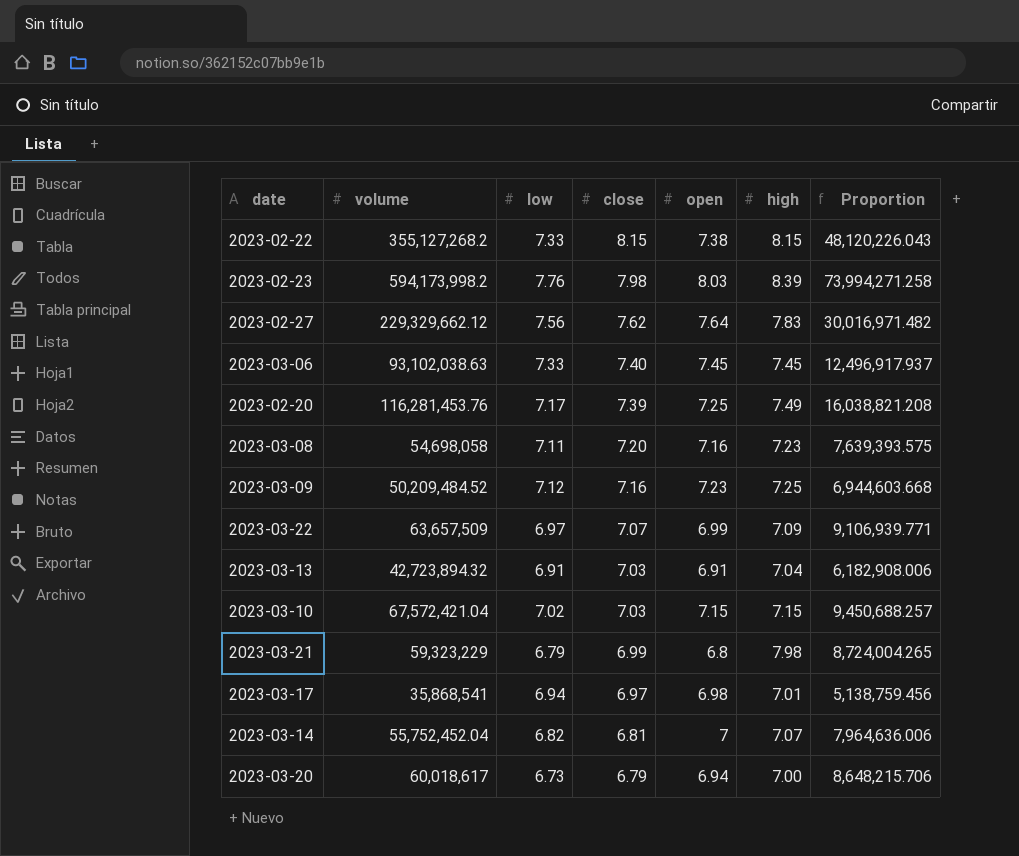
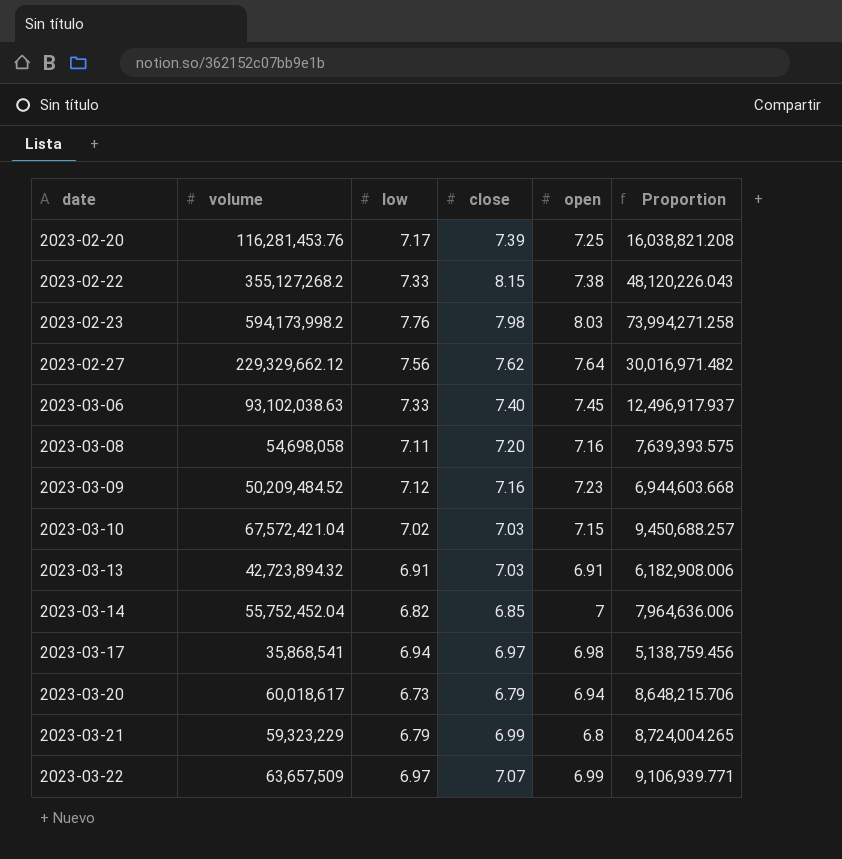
row order: close descending -> date ascending
column high | position: 6 -> none
2023-03-14 | close: 6.81 -> 6.85

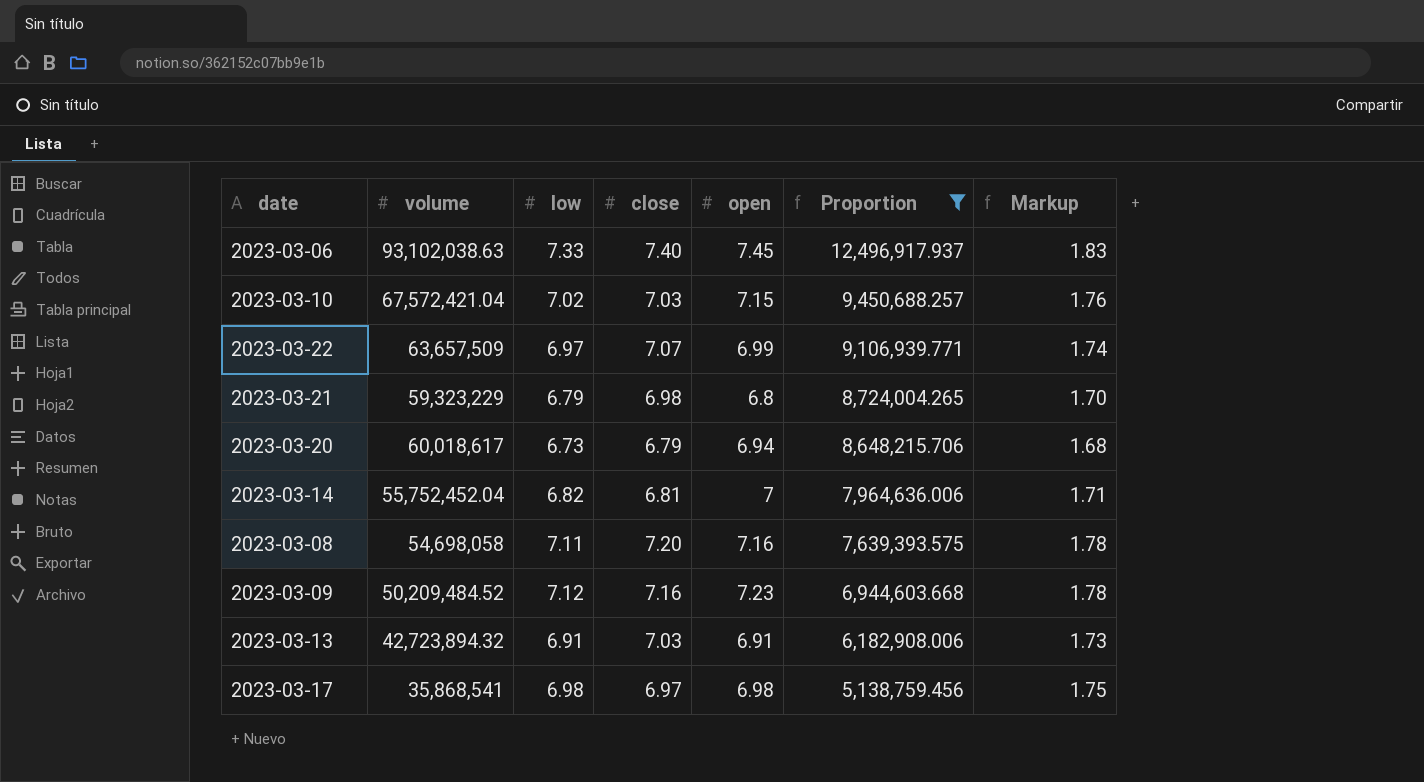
filter: none -> Proportion <= 12,496,917.937
row order: date ascending -> Proportion descending
column Markup | formula: none -> [low] * 0.25
2023-03-21 | close: 6.99 -> 6.98
2023-03-14 | close: 6.85 -> 6.81
2023-03-17 | low: 6.94 -> 6.98

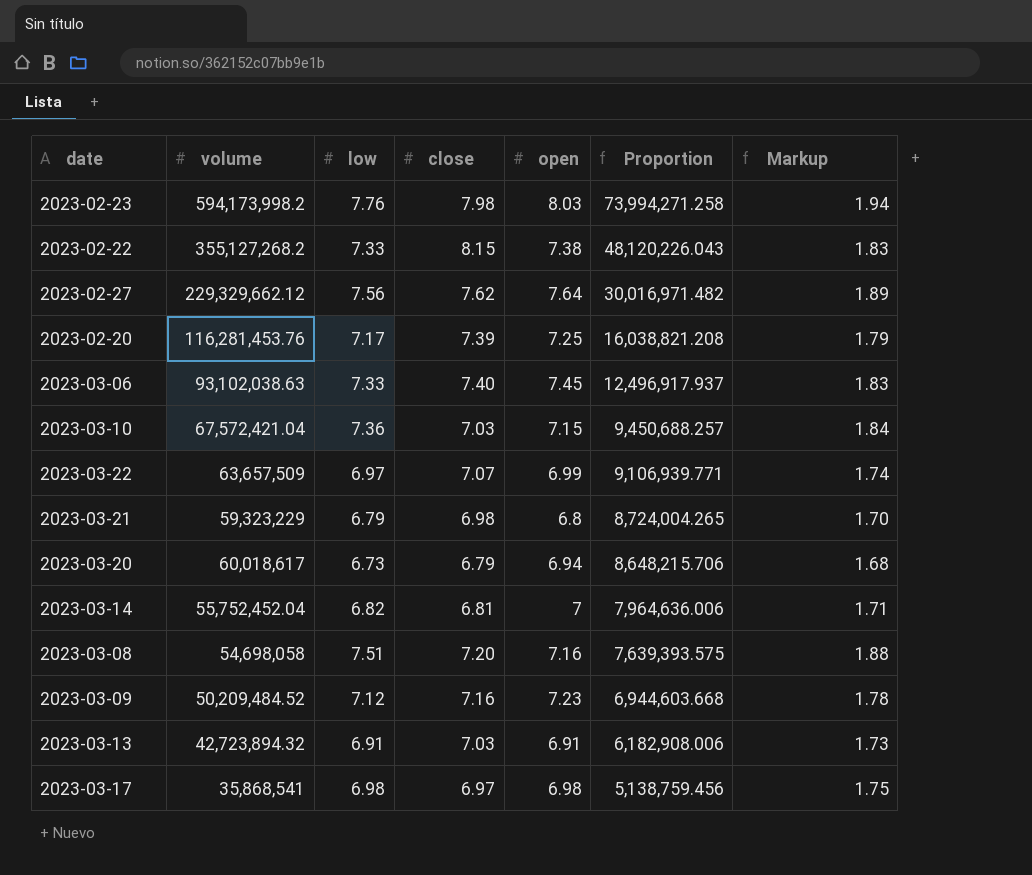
filter: Proportion <= 12,496,917.937 -> none
2023-03-10 | low: 7.02 -> 7.36
2023-03-10 | Markup: 1.76 -> 1.84
2023-03-08 | low: 7.11 -> 7.51
2023-03-08 | Markup: 1.78 -> 1.88

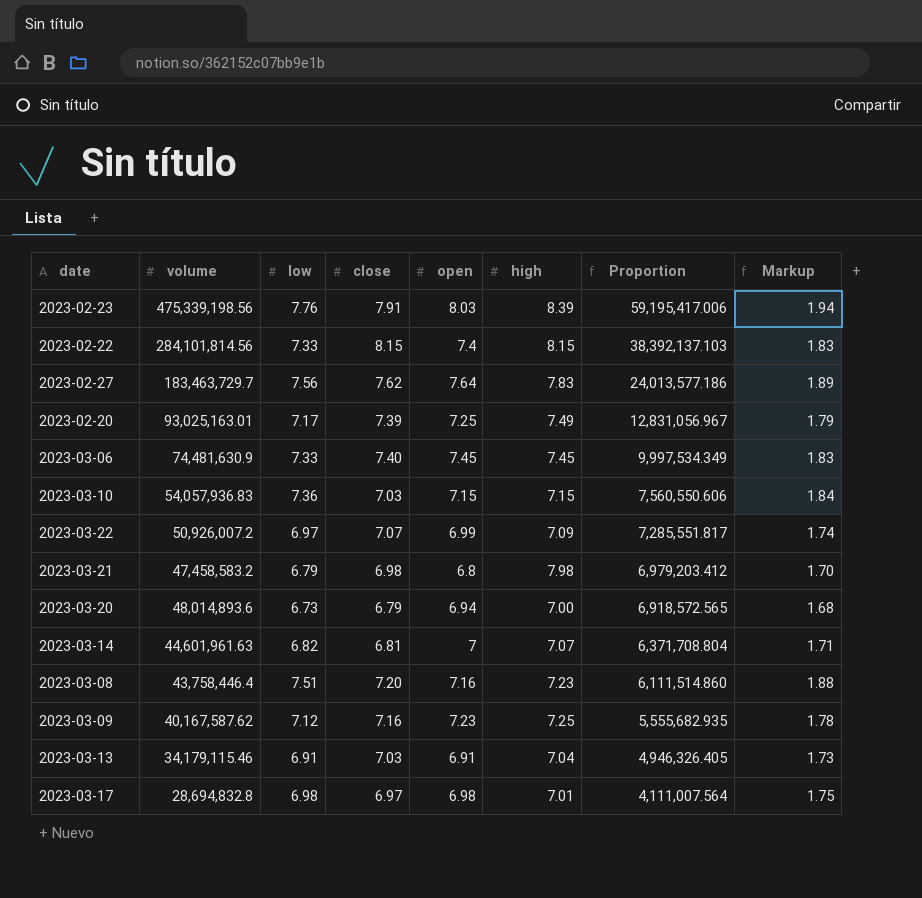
column high | position: none -> 6
2023-02-23 | volume: 594,173,998.2 -> 475,339,198.56
2023-02-23 | close: 7.98 -> 7.91
2023-02-23 | Proportion: 73,994,271.258 -> 59,195,417.006
2023-02-22 | volume: 355,127,268.2 -> 284,101,814.56
2023-02-22 | open: 7.38 -> 7.4
2023-02-22 | Proportion: 48,120,226.043 -> 38,392,137.103
2023-02-27 | volume: 229,329,662.12 -> 183,463,729.7
2023-02-27 | Proportion: 30,016,971.482 -> 24,013,577.186
2023-02-20 | volume: 116,281,453.76 -> 93,025,163.01
2023-02-20 | Proportion: 16,038,821.208 -> 12,831,056.967
2023-03-06 | volume: 93,102,038.63 -> 74,481,630.9
2023-03-06 | Proportion: 12,496,917.937 -> 9,997,534.349
2023-03-10 | volume: 67,572,421.04 -> 54,057,936.83
2023-03-10 | Proportion: 9,450,688.257 -> 7,560,550.606
2023-03-22 | volume: 63,657,509 -> 50,926,007.2
2023-03-22 | Proportion: 9,106,939.771 -> 7,285,551.817
2023-03-21 | volume: 59,323,229 -> 47,458,583.2
2023-03-21 | Proportion: 8,724,004.265 -> 6,979,203.412
2023-03-20 | volume: 60,018,617 -> 48,014,893.6
2023-03-20 | Proportion: 8,648,215.706 -> 6,918,572.565
2023-03-14 | volume: 55,752,452.04 -> 44,601,961.63
2023-03-14 | Proportion: 7,964,636.006 -> 6,371,708.804
2023-03-08 | volume: 54,698,058 -> 43,758,446.4
2023-03-08 | Proportion: 7,639,393.575 -> 6,111,514.860
2023-03-09 | volume: 50,209,484.52 -> 40,167,587.62
2023-03-09 | Proportion: 6,944,603.668 -> 5,555,682.935
2023-03-13 | volume: 42,723,894.32 -> 34,179,115.46
2023-03-13 | Proportion: 6,182,908.006 -> 4,946,326.405
2023-03-17 | volume: 35,868,541 -> 28,694,832.8
2023-03-17 | Proportion: 5,138,759.456 -> 4,111,007.564

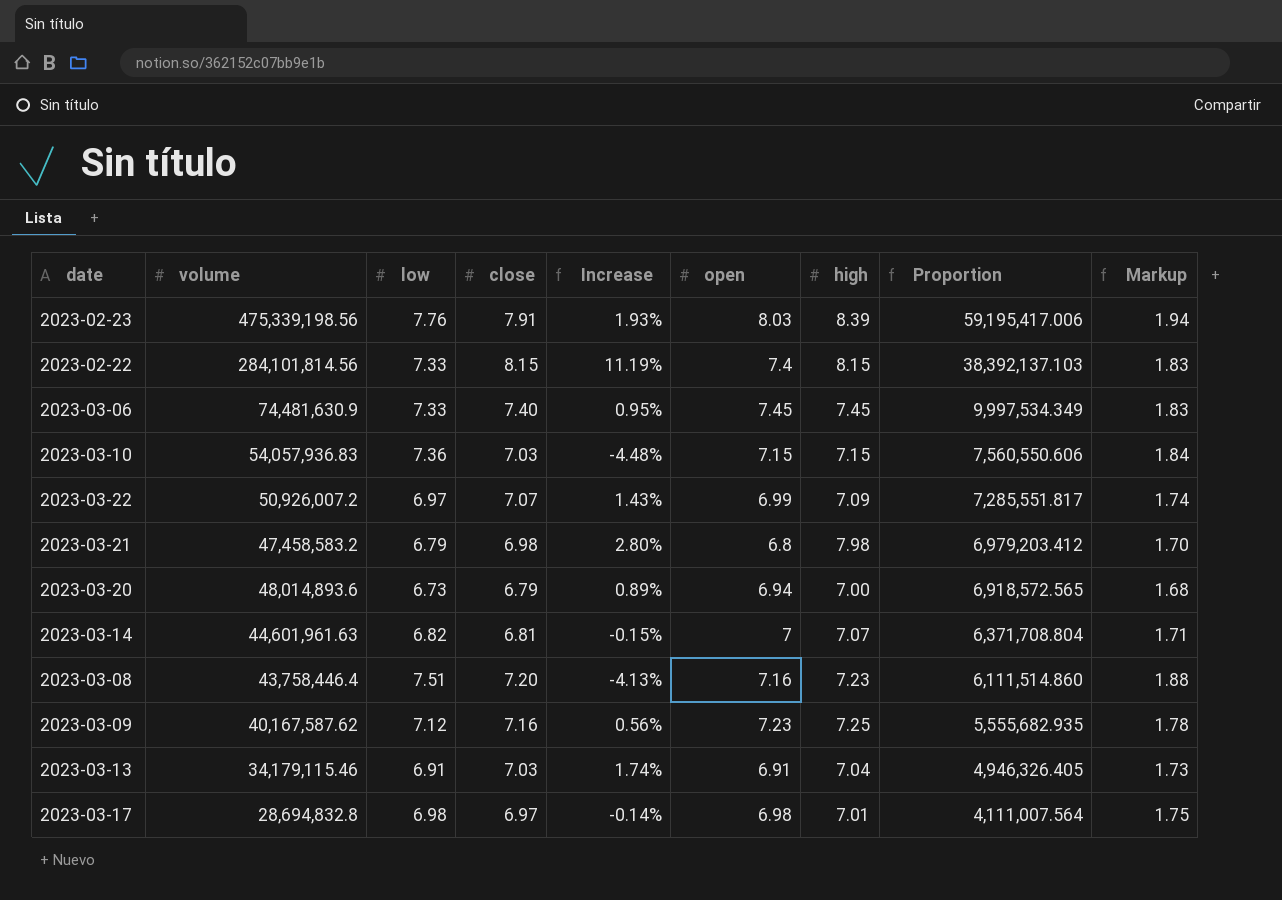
column Increase | formula: none -> ([close] - [low]) / [low]
row 2023-02-27: 183,463,729.7 | 7.56 | 7.62 | 7.64 | 7.83 | 24,013,577.186 | 1.89 -> none
row 2023-02-20: 93,025,163.01 | 7.17 | 7.39 | 7.25 | 7.49 | 12,831,056.967 | 1.79 -> none

